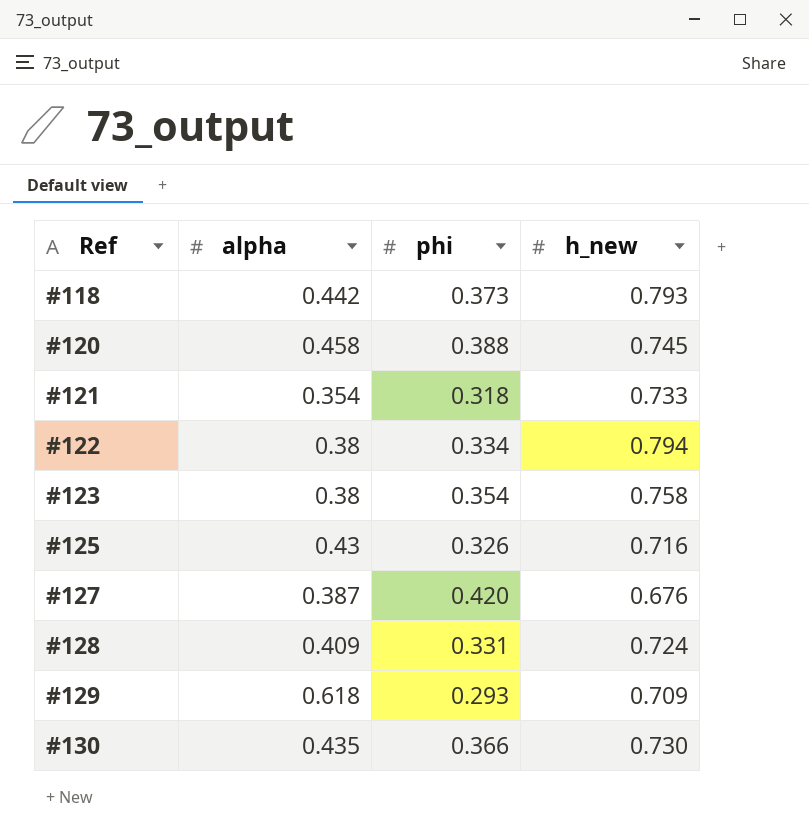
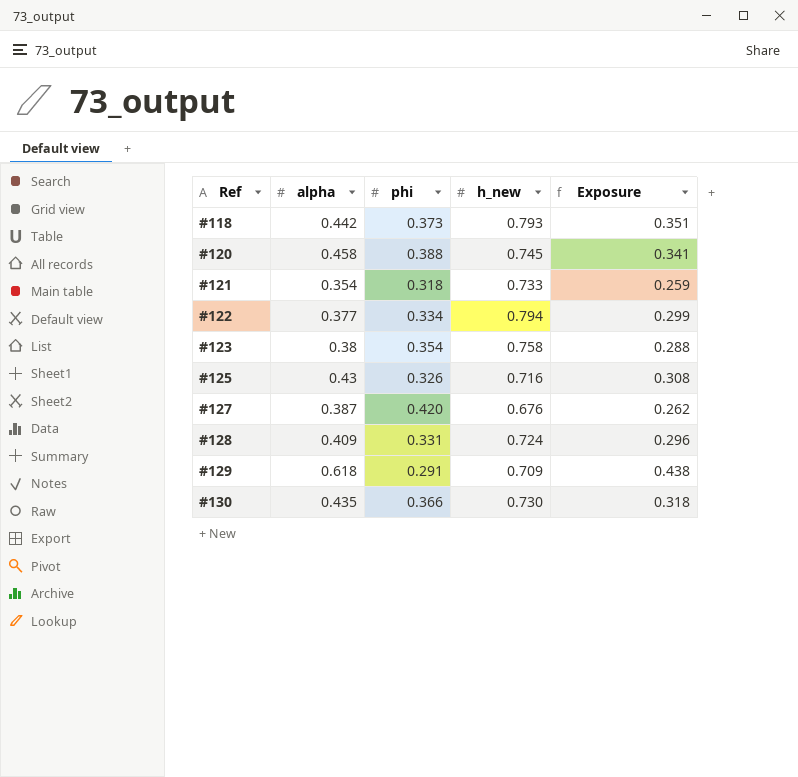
column Exposure | formula: none -> [alpha] * [h_new]
#122 | alpha: 0.38 -> 0.377
#129 | phi: 0.293 -> 0.291

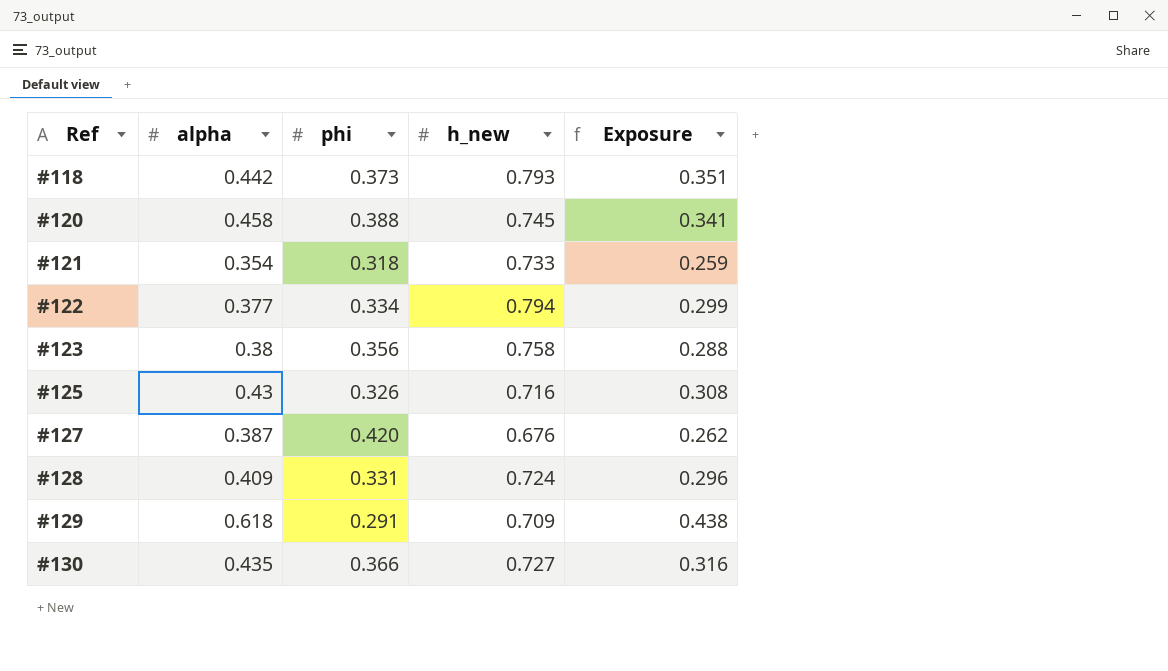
#123 | phi: 0.354 -> 0.356
#130 | h_new: 0.730 -> 0.727
#130 | Exposure: 0.318 -> 0.316

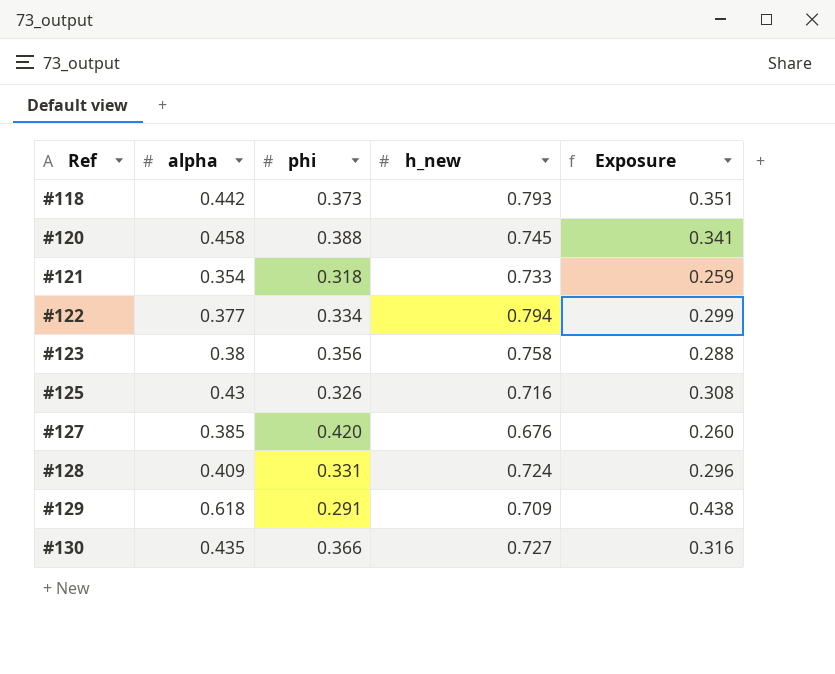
#127 | alpha: 0.387 -> 0.385
#127 | Exposure: 0.262 -> 0.260

